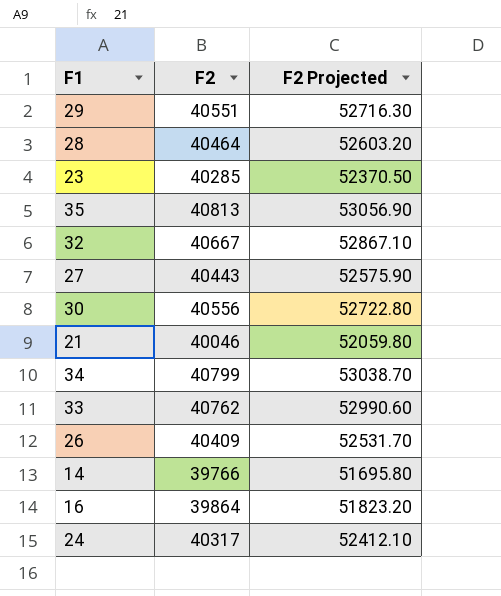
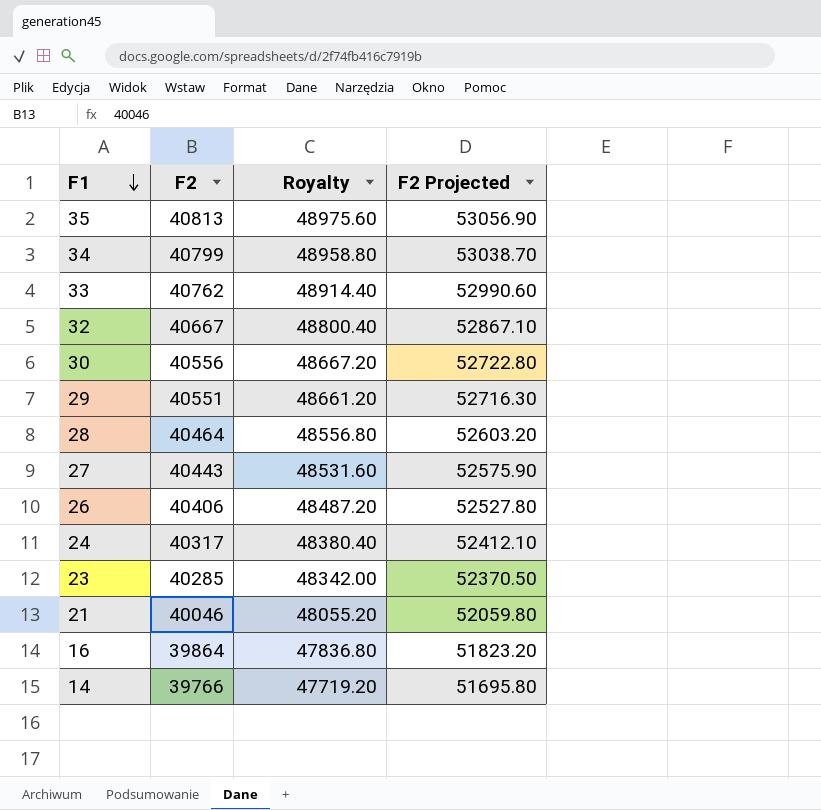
row order: none -> F1 descending
column Royalty | formula: none -> [F2] * 1.2
26 | F2: 40409 -> 40406
26 | F2 Projected: 52531.70 -> 52527.80

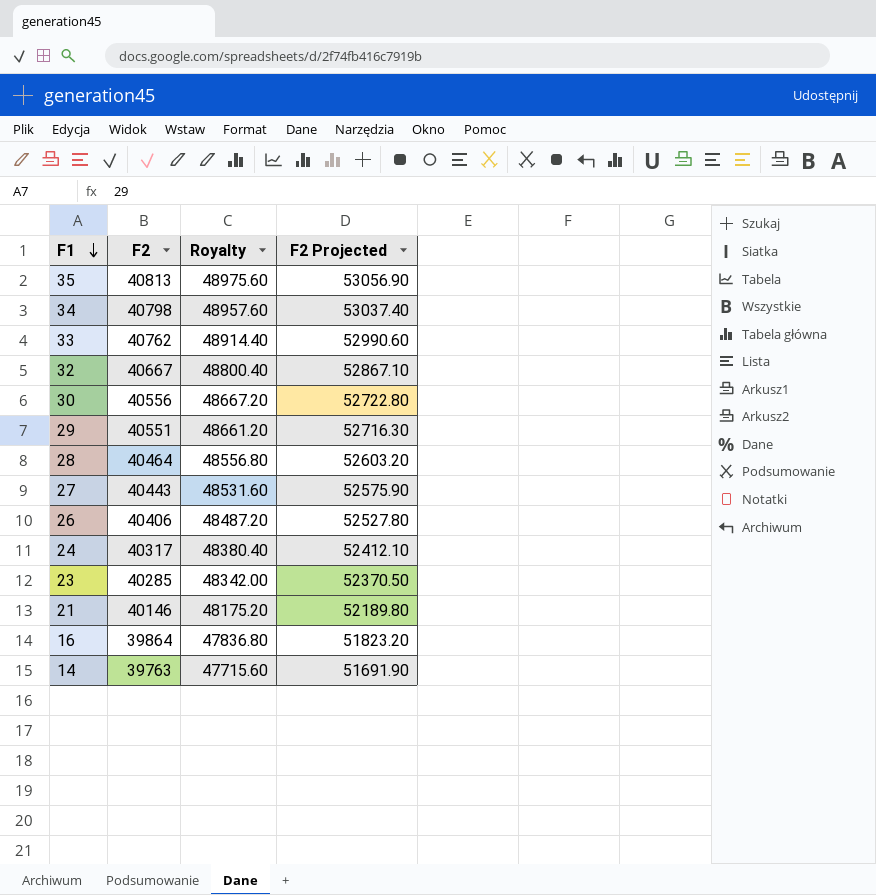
34 | F2: 40799 -> 40798
34 | Royalty: 48958.80 -> 48957.60
34 | F2 Projected: 53038.70 -> 53037.40
21 | F2: 40046 -> 40146
21 | Royalty: 48055.20 -> 48175.20
21 | F2 Projected: 52059.80 -> 52189.80
14 | F2: 39766 -> 39763
14 | Royalty: 47719.20 -> 47715.60
14 | F2 Projected: 51695.80 -> 51691.90

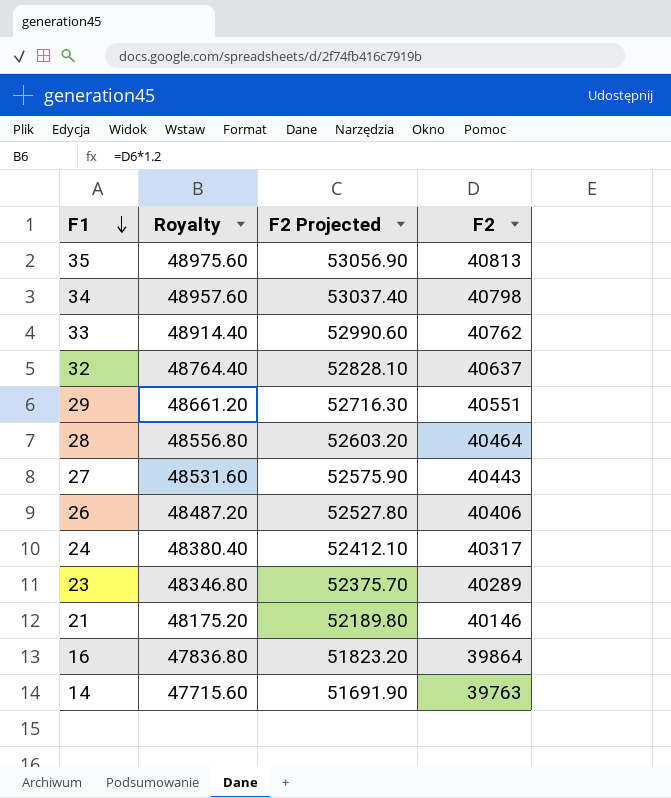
column F2 | position: 2 -> 4
row 30: 40556 | 48667.20 | 52722.80 -> none
32 | Royalty: 48800.40 -> 48764.40
32 | F2 Projected: 52867.10 -> 52828.10
32 | F2: 40667 -> 40637
23 | Royalty: 48342.00 -> 48346.80
23 | F2 Projected: 52370.50 -> 52375.70
23 | F2: 40285 -> 40289

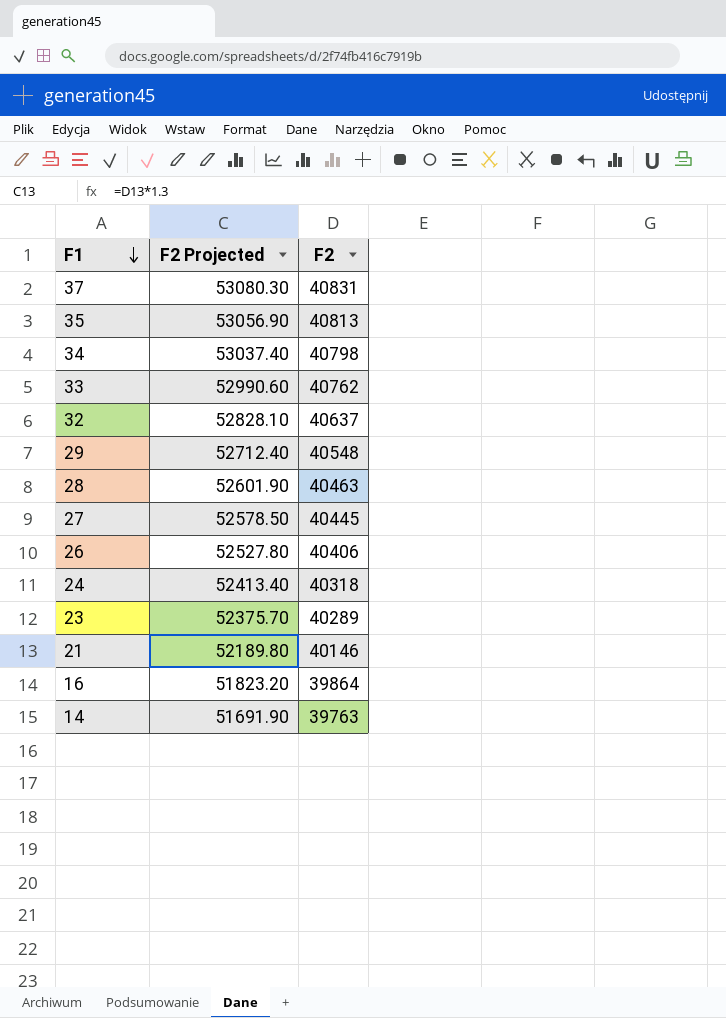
column Royalty | formula: [F2] * 1.2 -> none
row 37: none -> 53080.30 | 40831
29 | F2 Projected: 52716.30 -> 52712.40
29 | F2: 40551 -> 40548
28 | F2 Projected: 52603.20 -> 52601.90
28 | F2: 40464 -> 40463
27 | F2 Projected: 52575.90 -> 52578.50
27 | F2: 40443 -> 40445
24 | F2 Projected: 52412.10 -> 52413.40
24 | F2: 40317 -> 40318

